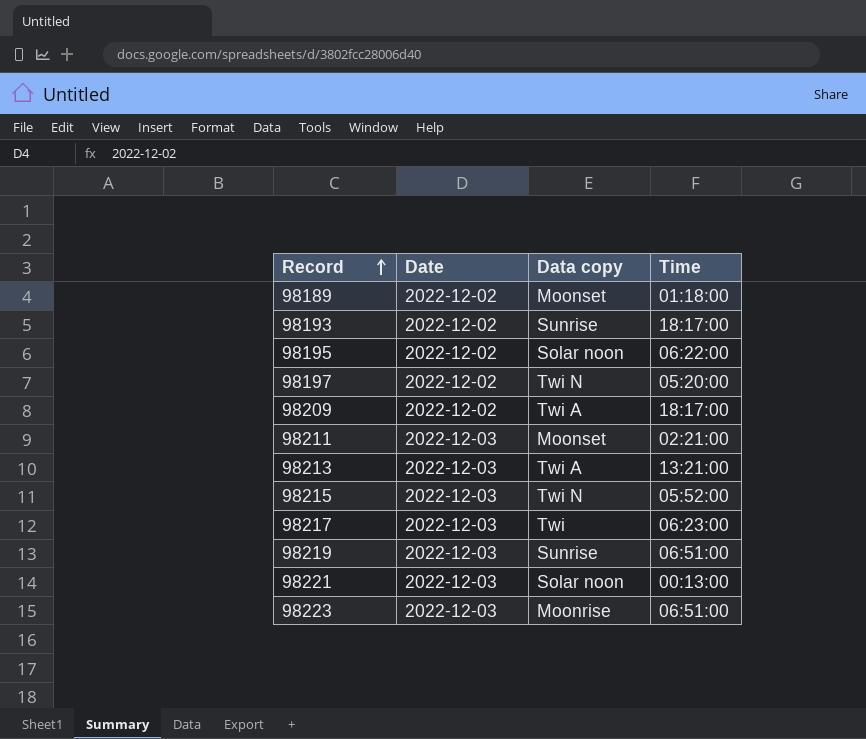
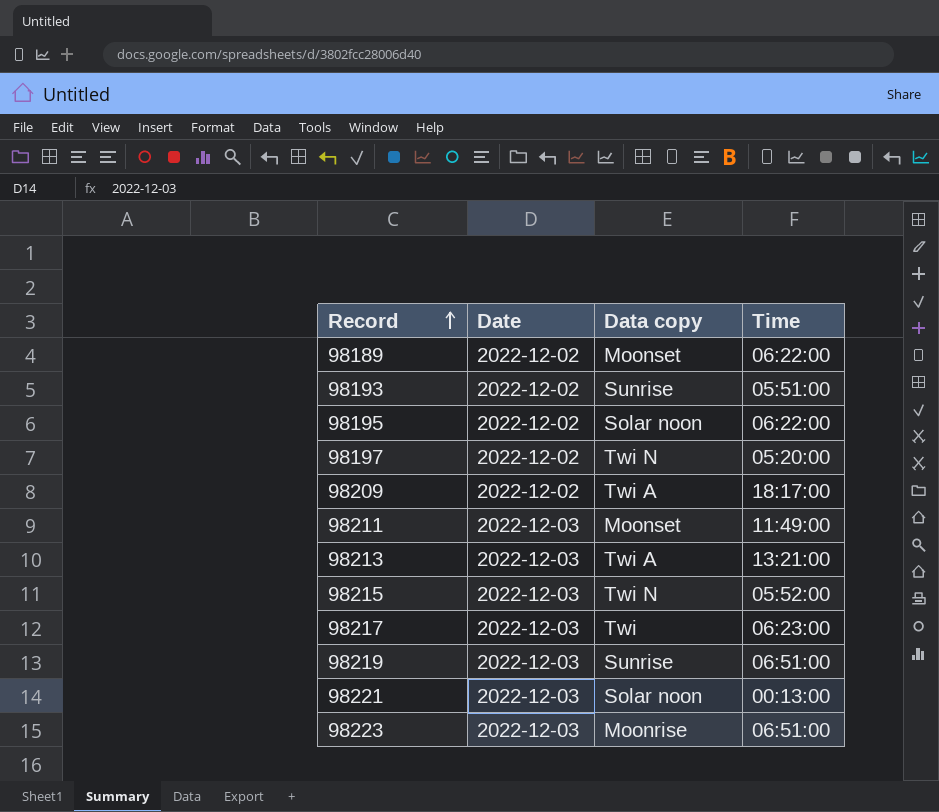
98189 | Time: 01:18:00 -> 06:22:00
98193 | Time: 18:17:00 -> 05:51:00
98211 | Time: 02:21:00 -> 11:49:00

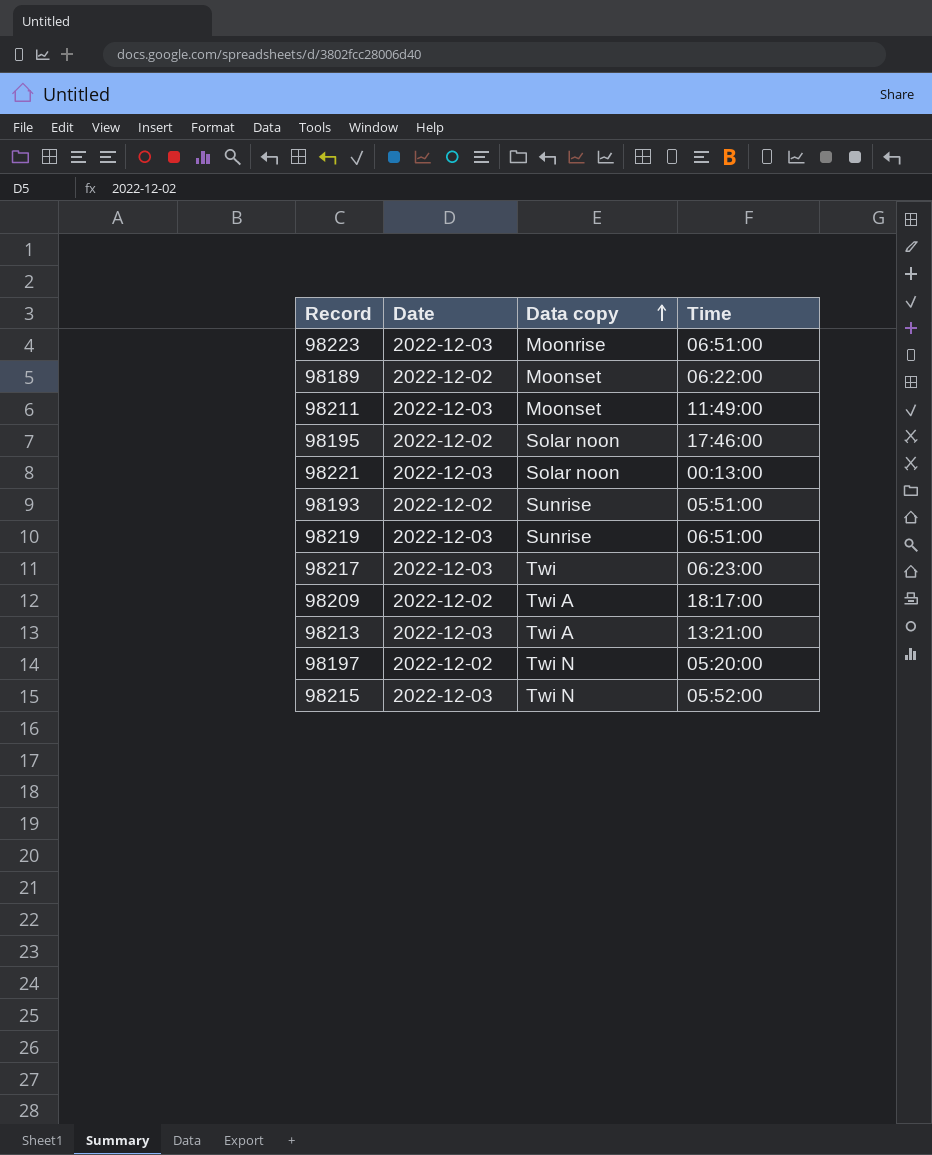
row order: Record ascending -> Data copy ascending
98195 | Time: 06:22:00 -> 17:46:00

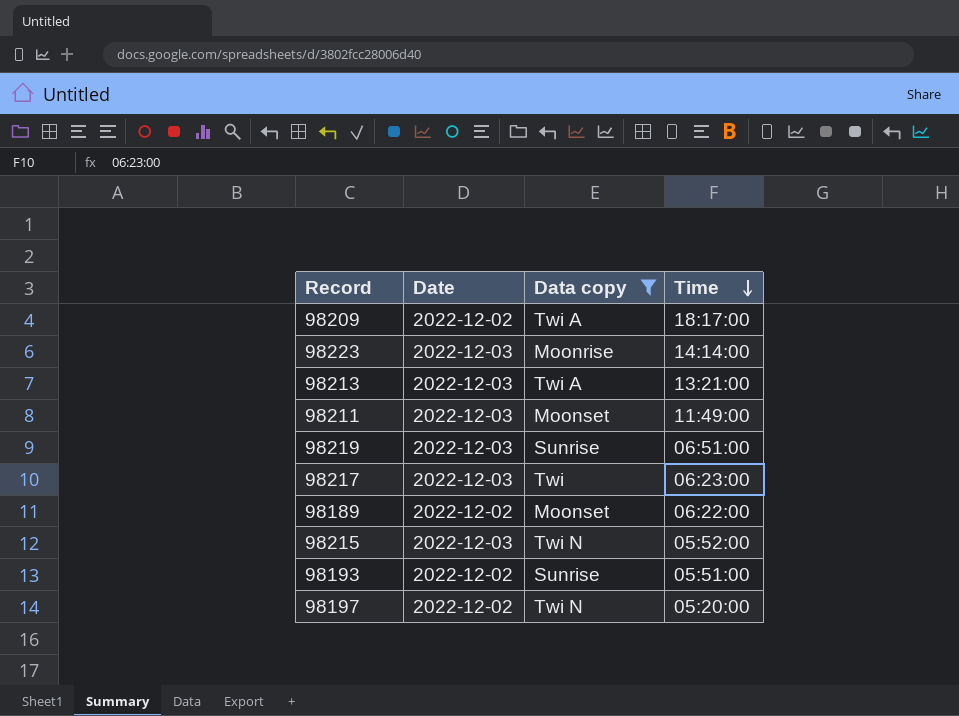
filter: none -> Data copy != Solar noon
row order: Data copy ascending -> Time descending
98223 | Time: 06:51:00 -> 14:14:00

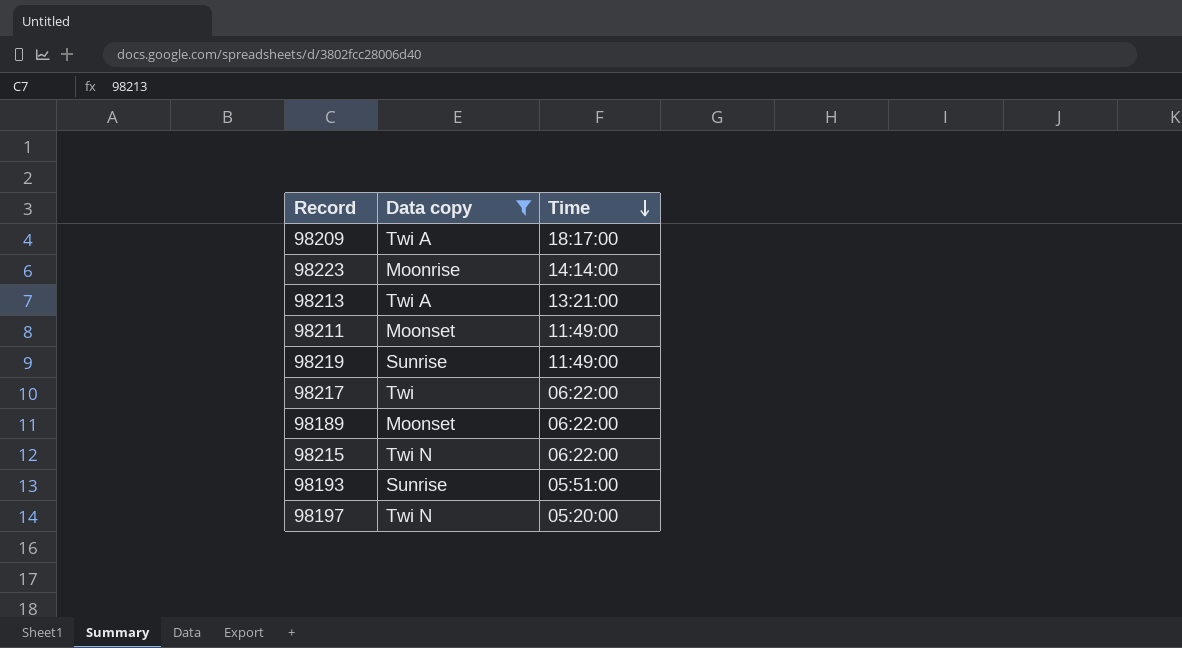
column Date | position: 2 -> none
98219 | Time: 06:51:00 -> 11:49:00
98217 | Time: 06:23:00 -> 06:22:00
98215 | Time: 05:52:00 -> 06:22:00

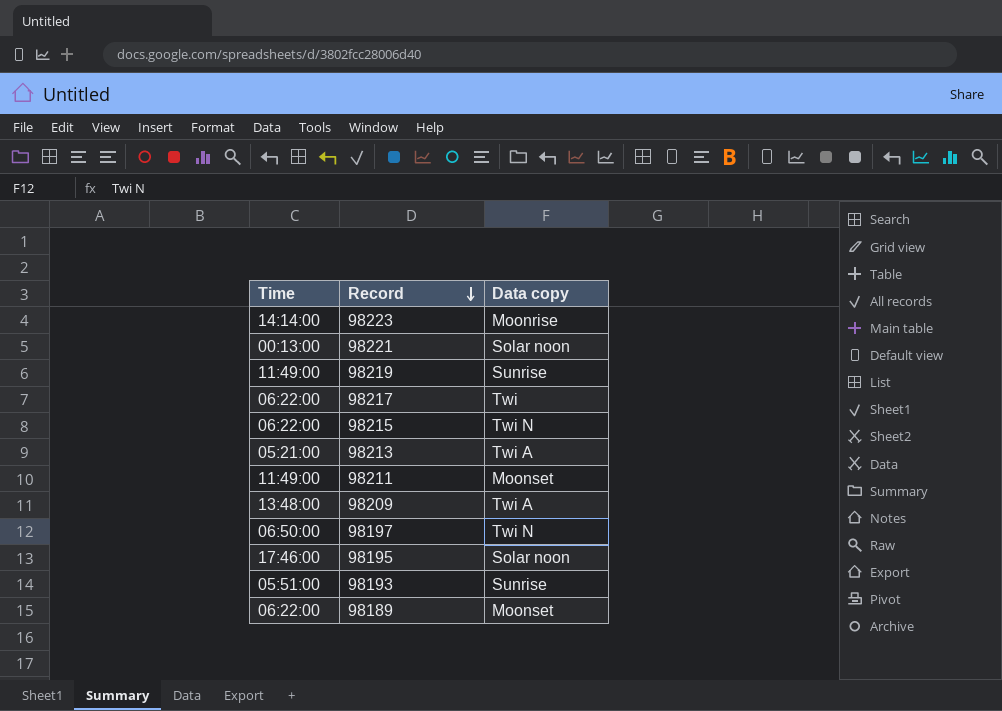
filter: Data copy != Solar noon -> none
row order: Time descending -> Record descending
column Time | position: 3 -> 1
98213 | Time: 13:21:00 -> 05:21:00
98209 | Time: 18:17:00 -> 13:48:00
98197 | Time: 05:20:00 -> 06:50:00

